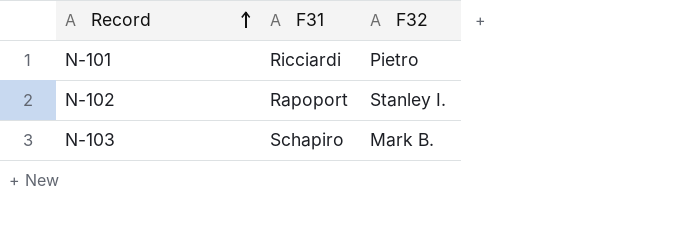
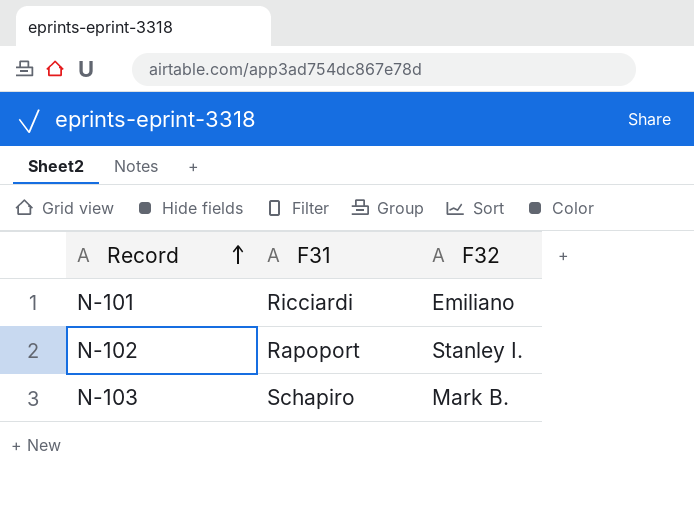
N-101 | F32: Pietro -> Emiliano

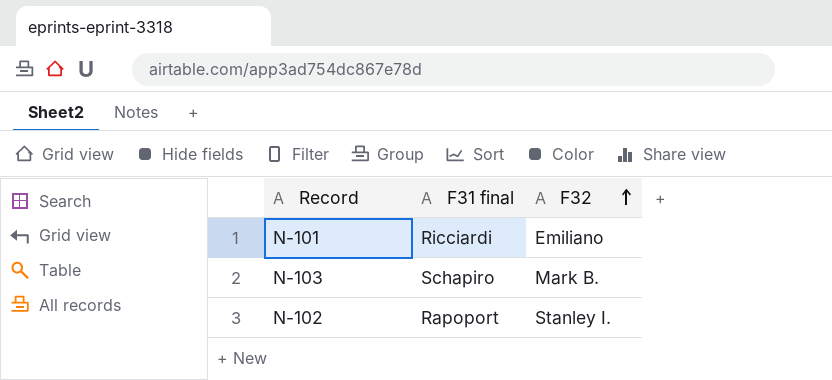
row order: Record ascending -> F32 ascending
column name: F31 -> F31 final

